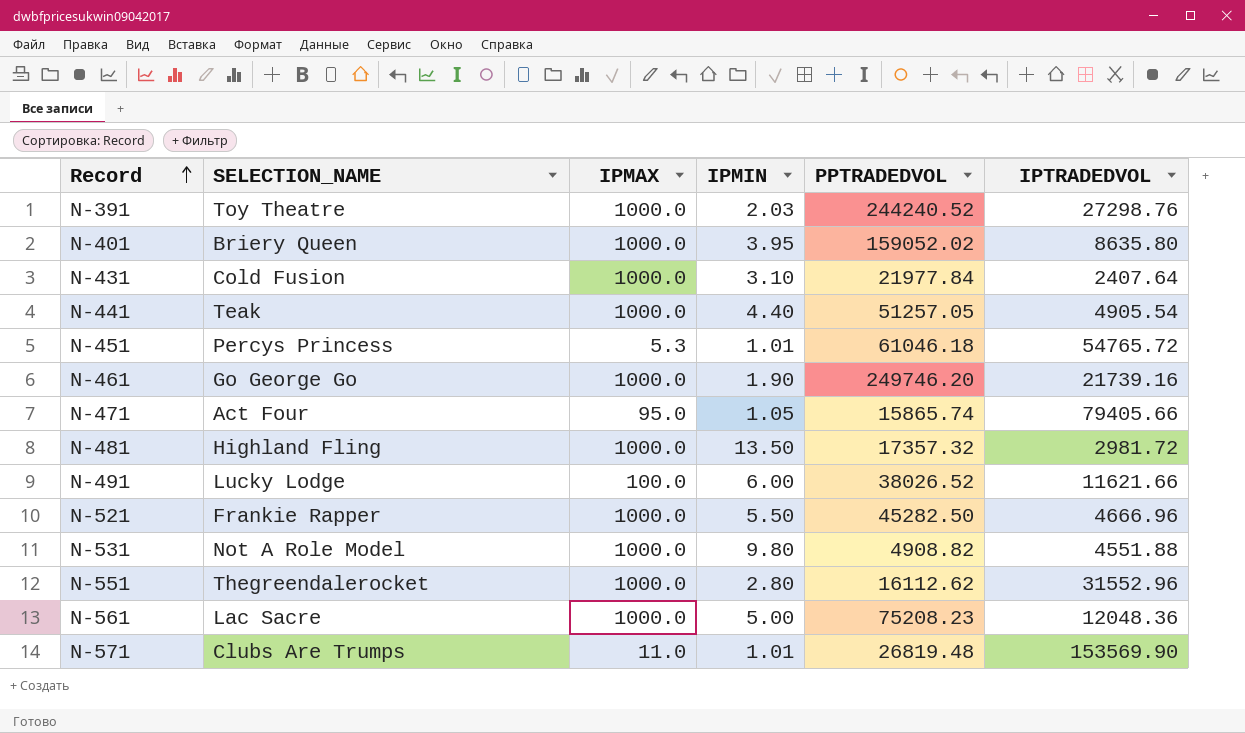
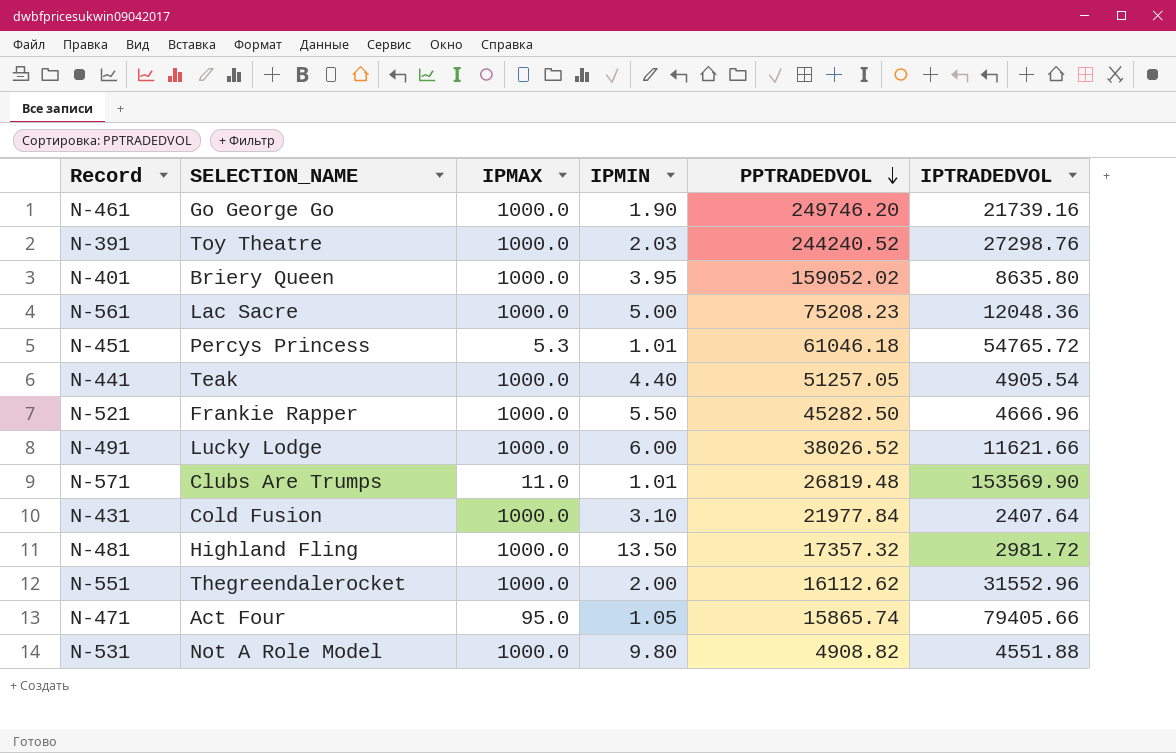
row order: Record ascending -> PPTRADEDVOL descending
N-491 | IPMAX: 100.0 -> 1000.0
N-551 | IPMIN: 2.80 -> 2.00

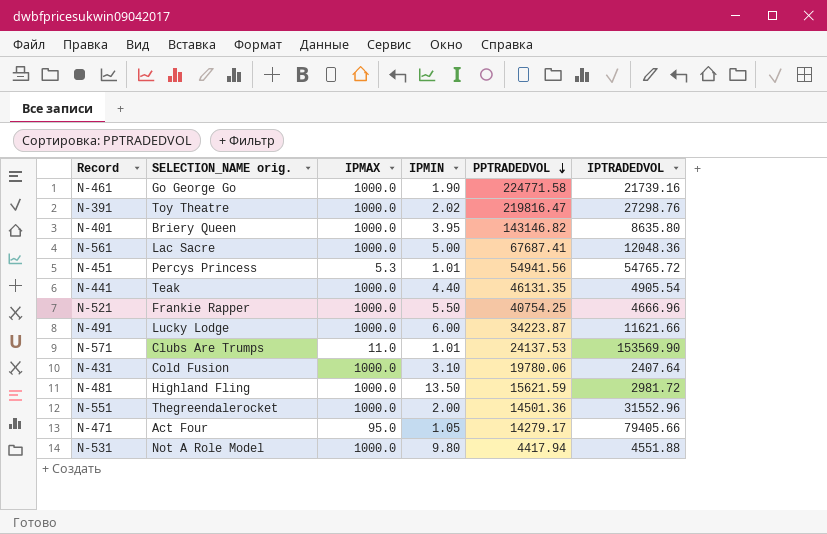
column name: SELECTION_NAME -> SELECTION_NAME orig.
N-461 | PPTRADEDVOL: 249746.20 -> 224771.58
N-391 | IPMIN: 2.03 -> 2.02
N-391 | PPTRADEDVOL: 244240.52 -> 219816.47
N-401 | PPTRADEDVOL: 159052.02 -> 143146.82
N-561 | PPTRADEDVOL: 75208.23 -> 67687.41
N-451 | PPTRADEDVOL: 61046.18 -> 54941.56
N-441 | PPTRADEDVOL: 51257.05 -> 46131.35
N-521 | PPTRADEDVOL: 45282.50 -> 40754.25
N-491 | PPTRADEDVOL: 38026.52 -> 34223.87
N-571 | PPTRADEDVOL: 26819.48 -> 24137.53
N-431 | PPTRADEDVOL: 21977.84 -> 19780.06
N-481 | PPTRADEDVOL: 17357.32 -> 15621.59
N-551 | PPTRADEDVOL: 16112.62 -> 14501.36
N-471 | PPTRADEDVOL: 15865.74 -> 14279.17
N-531 | PPTRADEDVOL: 4908.82 -> 4417.94

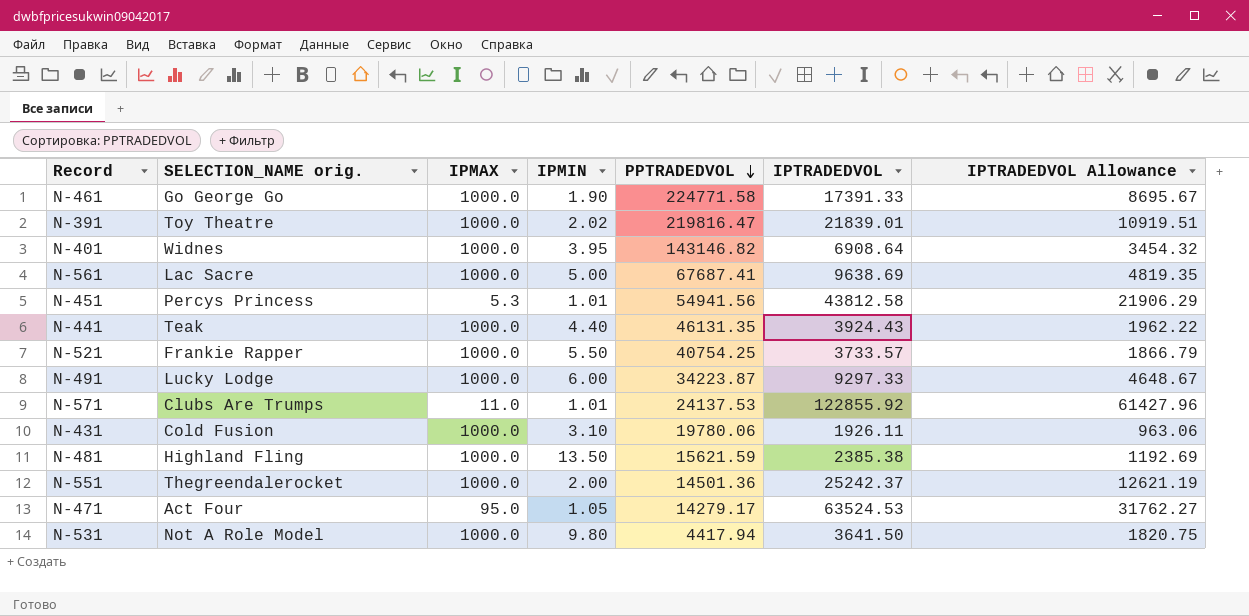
column IPTRADEDVOL Allowance | formula: none -> [IPTRADEDVOL] * 0.5
N-461 | IPTRADEDVOL: 21739.16 -> 17391.33
N-391 | IPTRADEDVOL: 27298.76 -> 21839.01
N-401 | SELECTION_NAME orig.: Briery Queen -> Widnes
N-401 | IPTRADEDVOL: 8635.80 -> 6908.64
N-561 | IPTRADEDVOL: 12048.36 -> 9638.69
N-451 | IPTRADEDVOL: 54765.72 -> 43812.58
N-441 | IPTRADEDVOL: 4905.54 -> 3924.43
N-521 | IPTRADEDVOL: 4666.96 -> 3733.57
N-491 | IPTRADEDVOL: 11621.66 -> 9297.33
N-571 | IPTRADEDVOL: 153569.90 -> 122855.92
N-431 | IPTRADEDVOL: 2407.64 -> 1926.11
N-481 | IPTRADEDVOL: 2981.72 -> 2385.38
N-551 | IPTRADEDVOL: 31552.96 -> 25242.37
N-471 | IPTRADEDVOL: 79405.66 -> 63524.53
N-531 | IPTRADEDVOL: 4551.88 -> 3641.50

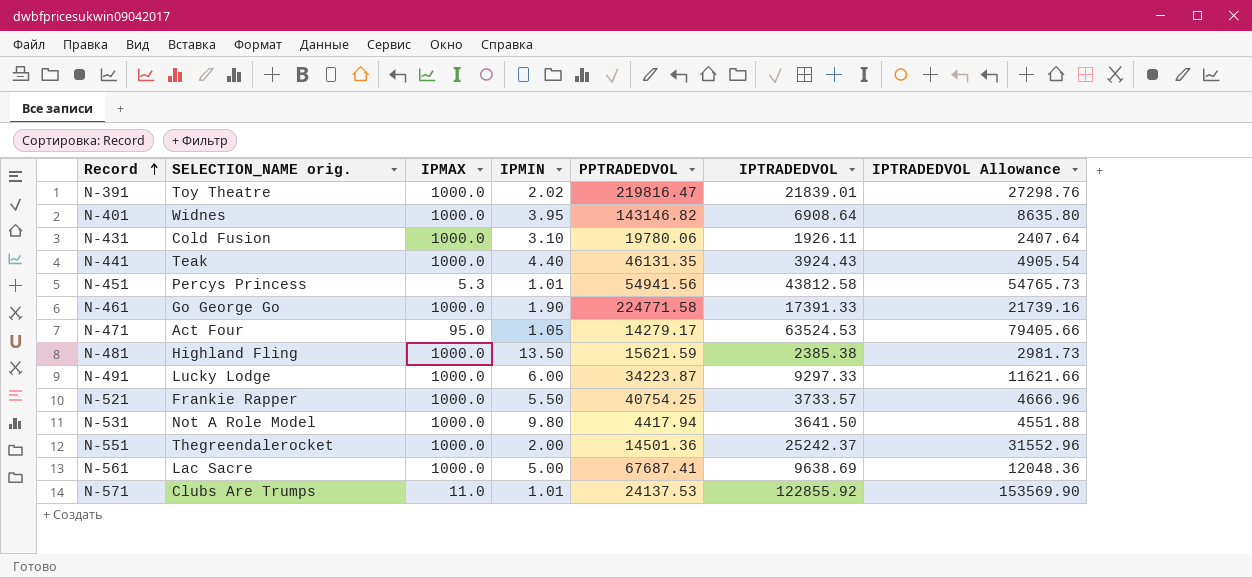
row order: PPTRADEDVOL descending -> Record ascending
column IPTRADEDVOL Allowance | formula: [IPTRADEDVOL] * 0.5 -> [IPTRADEDVOL] * 1.25

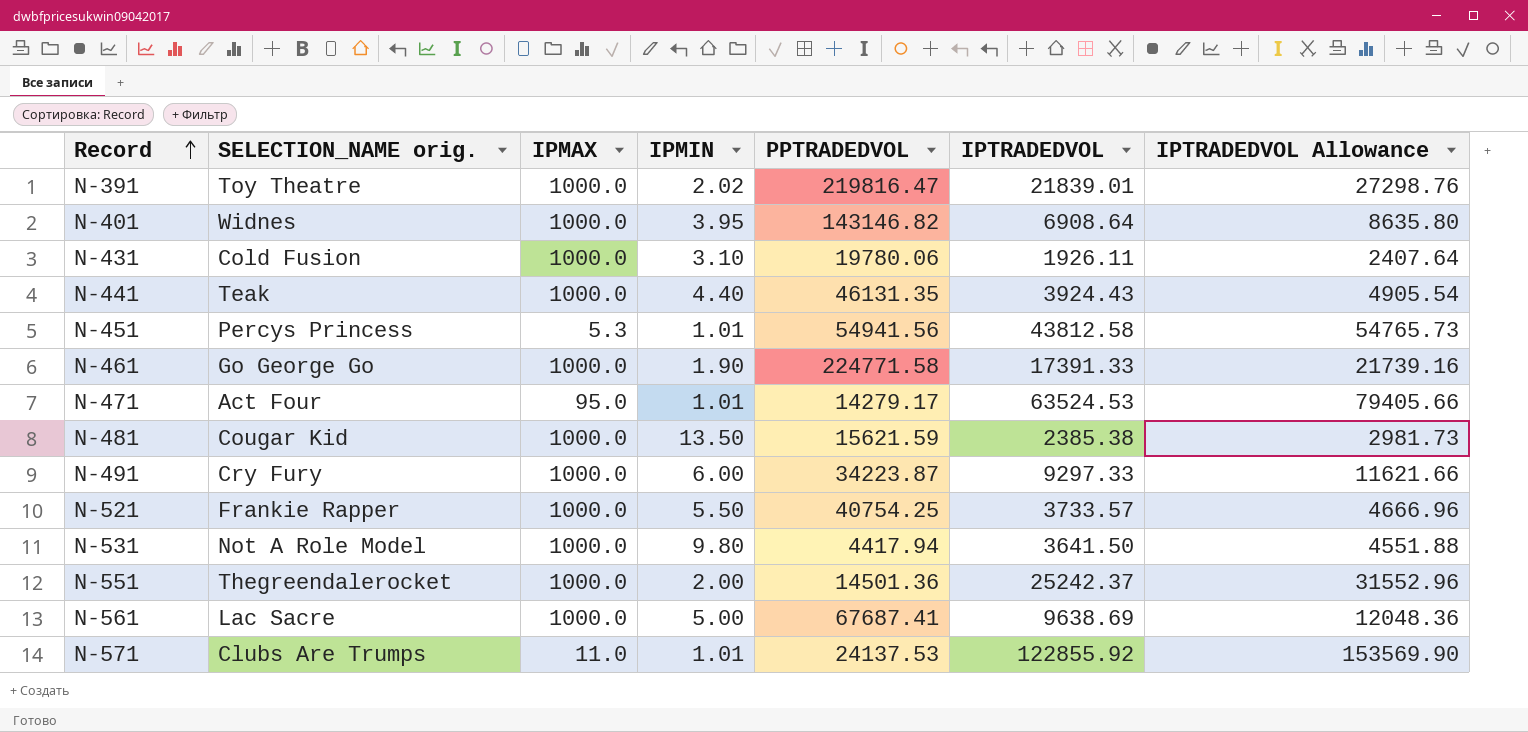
N-471 | IPMIN: 1.05 -> 1.01
N-481 | SELECTION_NAME orig.: Highland Fling -> Cougar Kid
N-491 | SELECTION_NAME orig.: Lucky Lodge -> Cry Fury

